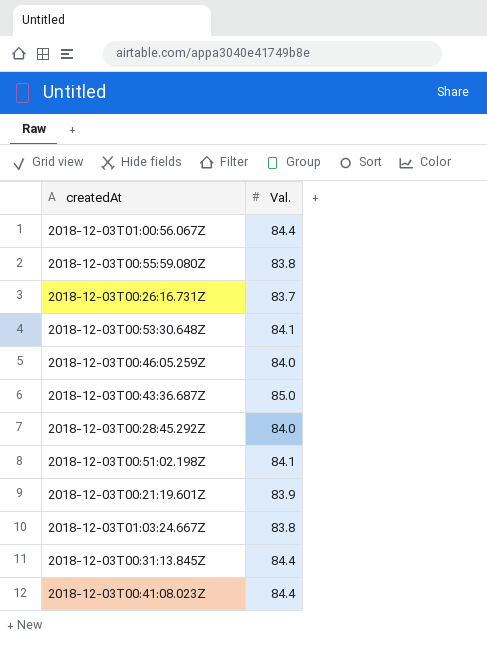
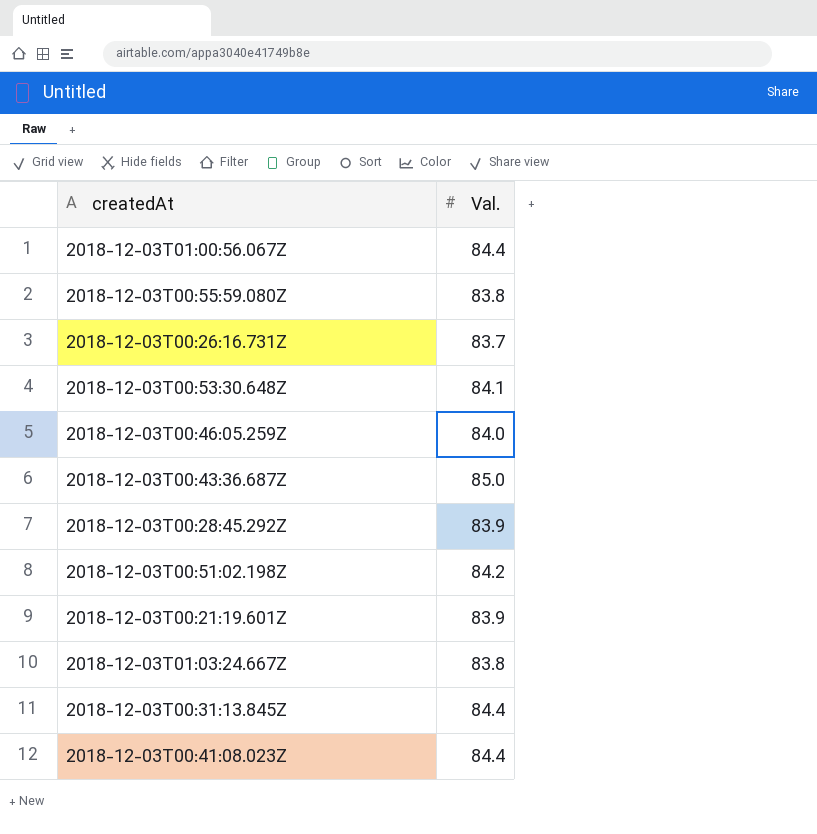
2018-12-03T00:28:45.292Z | Val.: 84.0 -> 83.9
2018-12-03T00:51:02.198Z | Val.: 84.1 -> 84.2

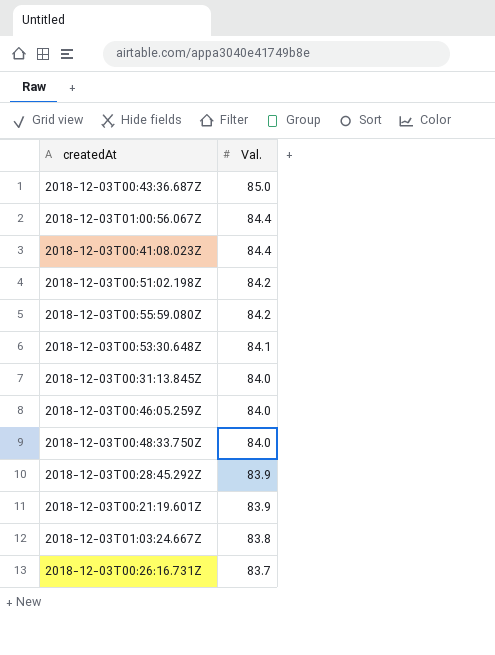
row order: none -> Val. descending
2018-12-03T00:55:59.080Z | Val.: 83.8 -> 84.2
2018-12-03T00:31:13.845Z | Val.: 84.4 -> 84.0
row 2018-12-03T00:48:33.750Z: none -> 84.0

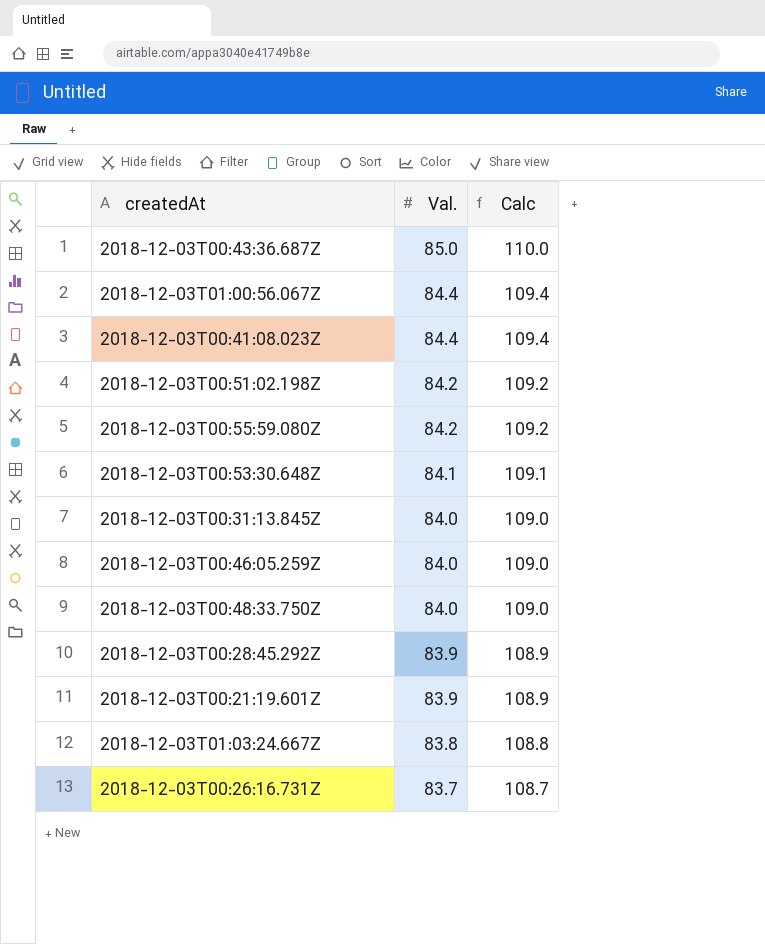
column Calc | formula: none -> [Val.] + 25

